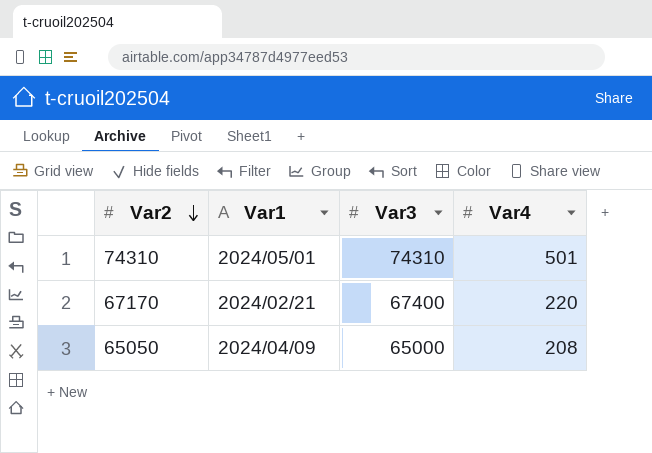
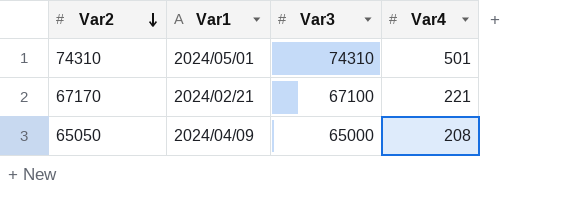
67170 | Var3: 67400 -> 67100
67170 | Var4: 220 -> 221

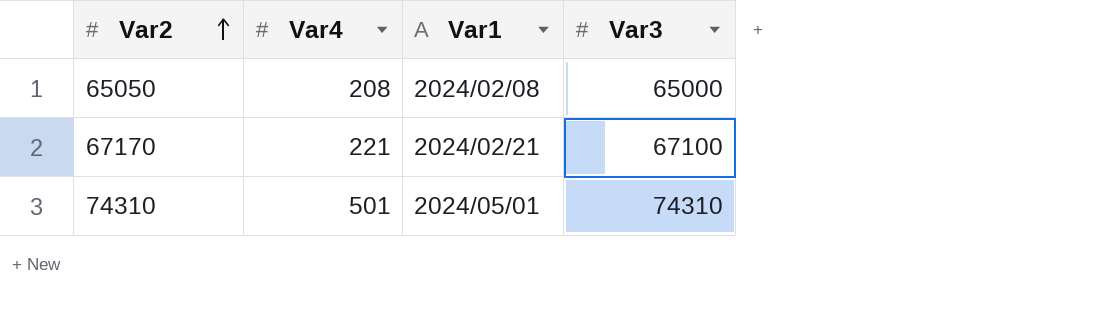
row order: Var2 descending -> Var2 ascending
column Var4 | position: 4 -> 2
65050 | Var1: 2024/04/09 -> 2024/02/08

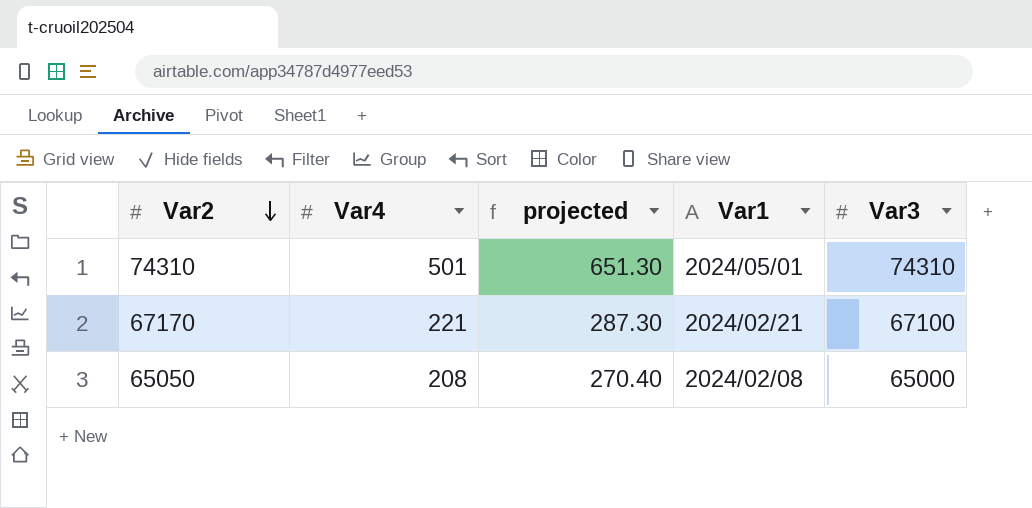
row order: Var2 ascending -> Var2 descending
column projected | formula: none -> [Var4] * 1.3

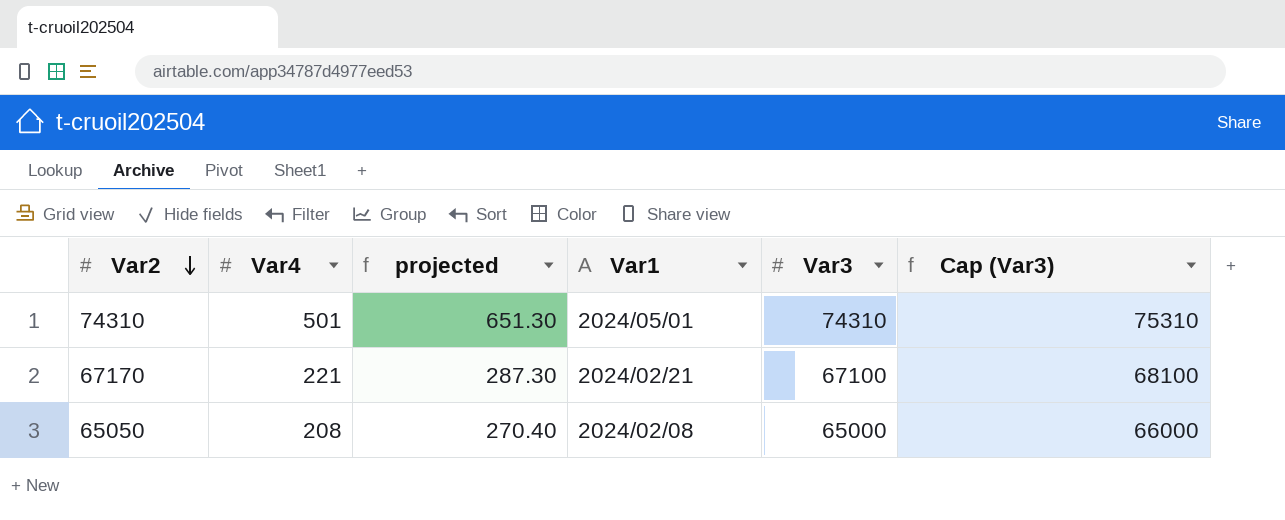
column Cap (Var3) | formula: none -> [Var3] + 1000

